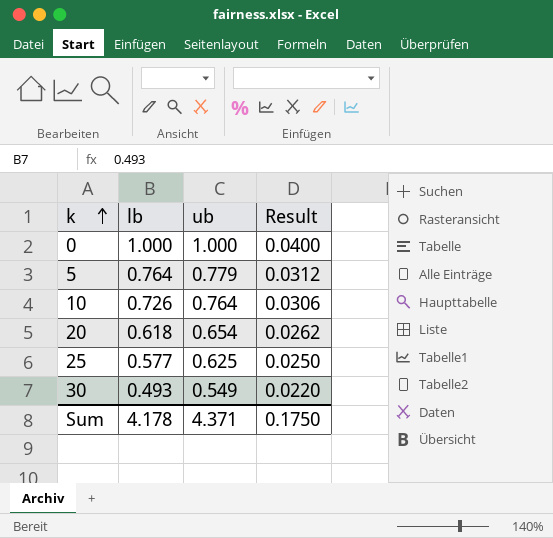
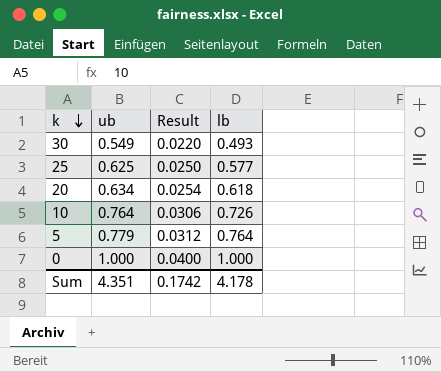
row order: k ascending -> k descending
column lb | position: 2 -> 4
20 | ub: 0.654 -> 0.634
20 | Result: 0.0262 -> 0.0254
Sum | ub: 4.371 -> 4.351
Sum | Result: 0.1750 -> 0.1742

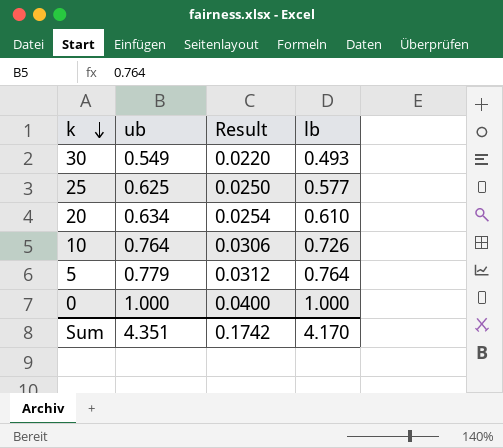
20 | lb: 0.618 -> 0.610
Sum | lb: 4.178 -> 4.170

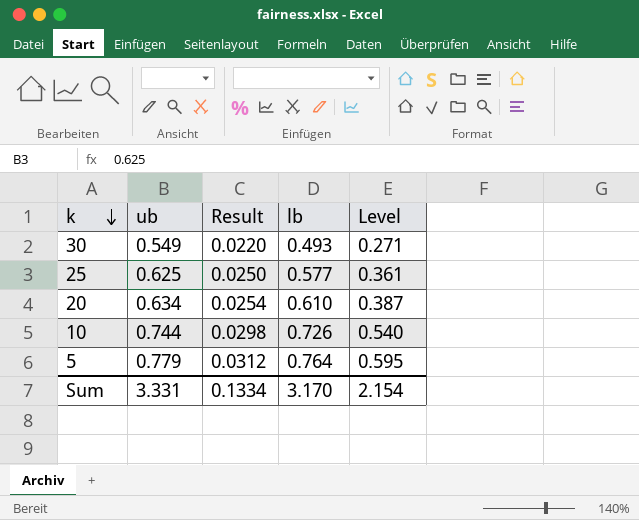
column Level | formula: none -> [ub] * [lb]
row 0: 1.000 | 0.0400 | 1.000 -> none
10 | ub: 0.764 -> 0.744
10 | Result: 0.0306 -> 0.0298
Sum | ub: 4.351 -> 3.331
Sum | Result: 0.1742 -> 0.1334
Sum | lb: 4.170 -> 3.170

